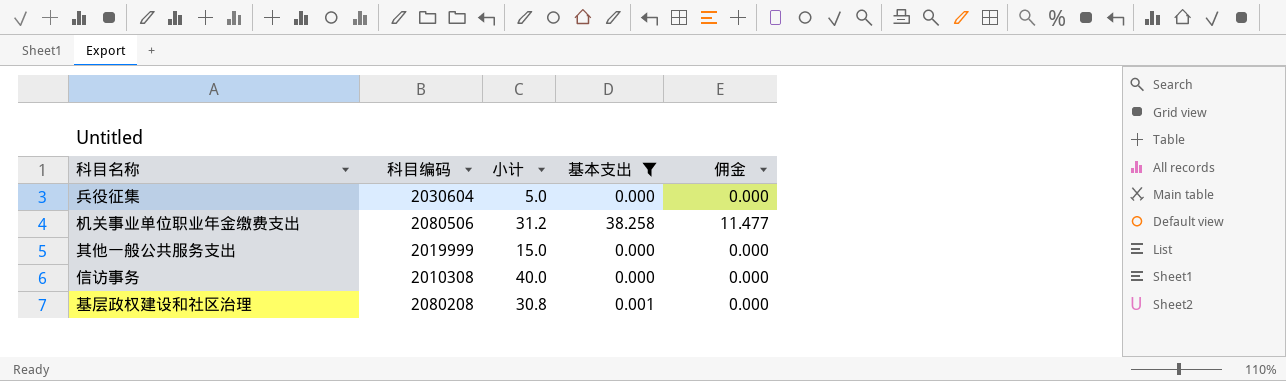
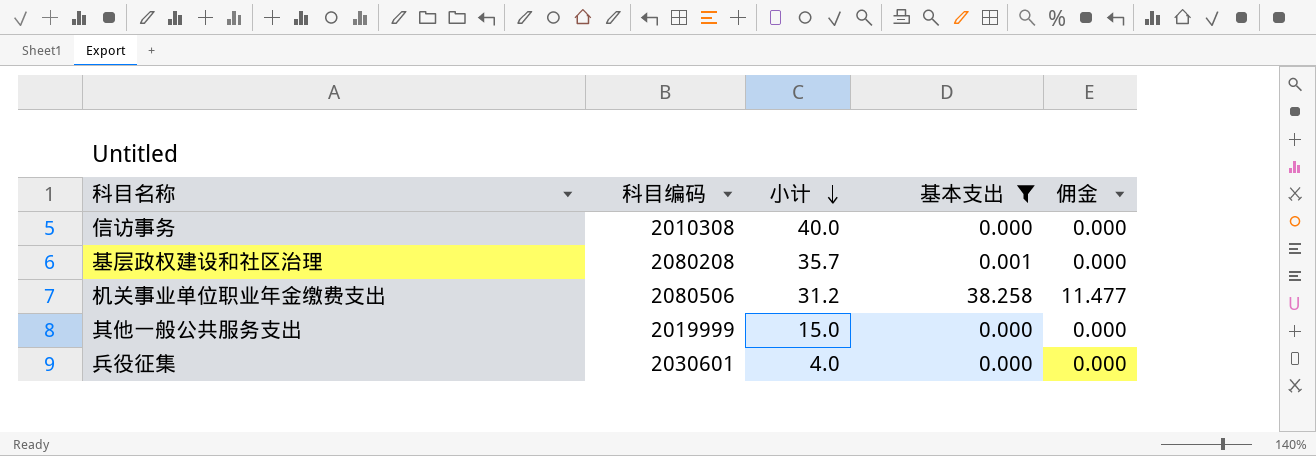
row order: none -> 小计 descending
基层政权建设和社区治理 | 小计: 30.8 -> 35.7
兵役征集 | 科目编码: 2030604 -> 2030601
兵役征集 | 小计: 5.0 -> 4.0

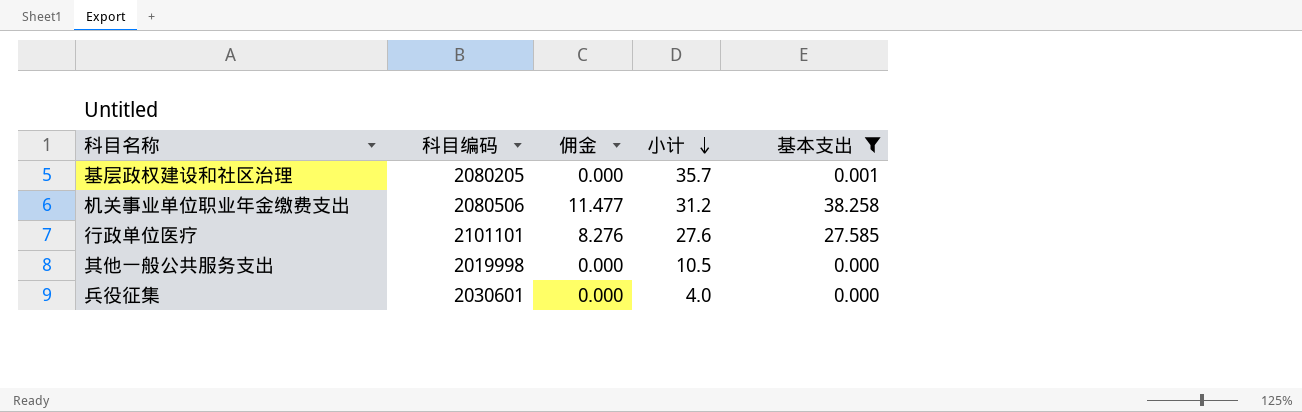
column 佣金 | position: 5 -> 3
row 信访事务: 2010308 | 40.0 | 0.000 | 0.000 -> none
基层政权建设和社区治理 | 科目编码: 2080208 -> 2080205
row 行政单位医疗: none -> 2101101 | 8.276 | 27.6 | 27.585
其他一般公共服务支出 | 科目编码: 2019999 -> 2019998
其他一般公共服务支出 | 小计: 15.0 -> 10.5

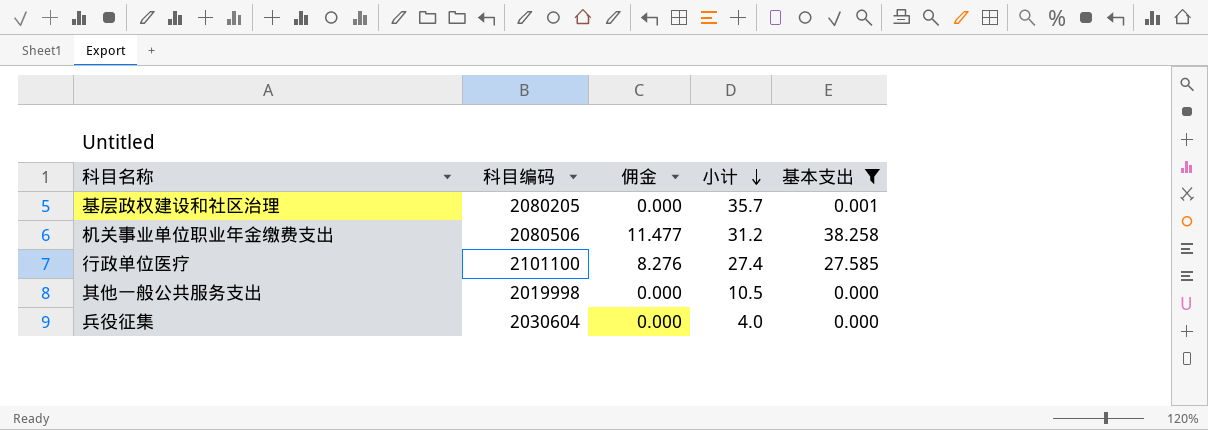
行政单位医疗 | 科目编码: 2101101 -> 2101100
行政单位医疗 | 小计: 27.6 -> 27.4
兵役征集 | 科目编码: 2030601 -> 2030604

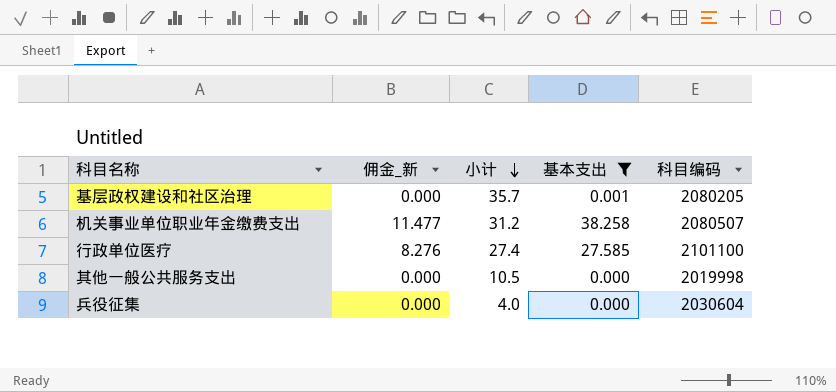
column name: 佣金 -> 佣金_新
column 科目编码 | position: 2 -> 5
机关事业单位职业年金缴费支出 | 科目编码: 2080506 -> 2080507

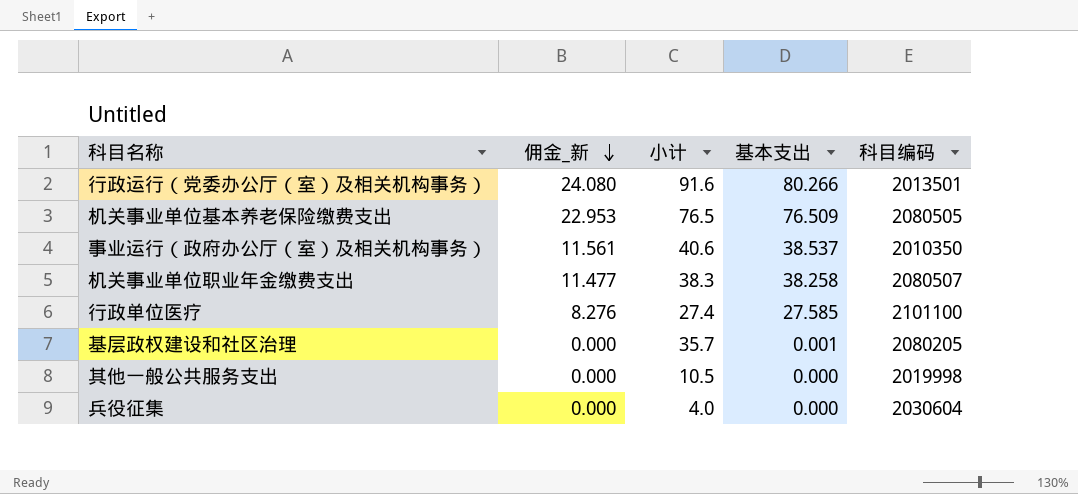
filter: 基本支出 <= 38.258 -> none
row order: 小计 descending -> 佣金_新 descending
机关事业单位职业年金缴费支出 | 小计: 31.2 -> 38.3

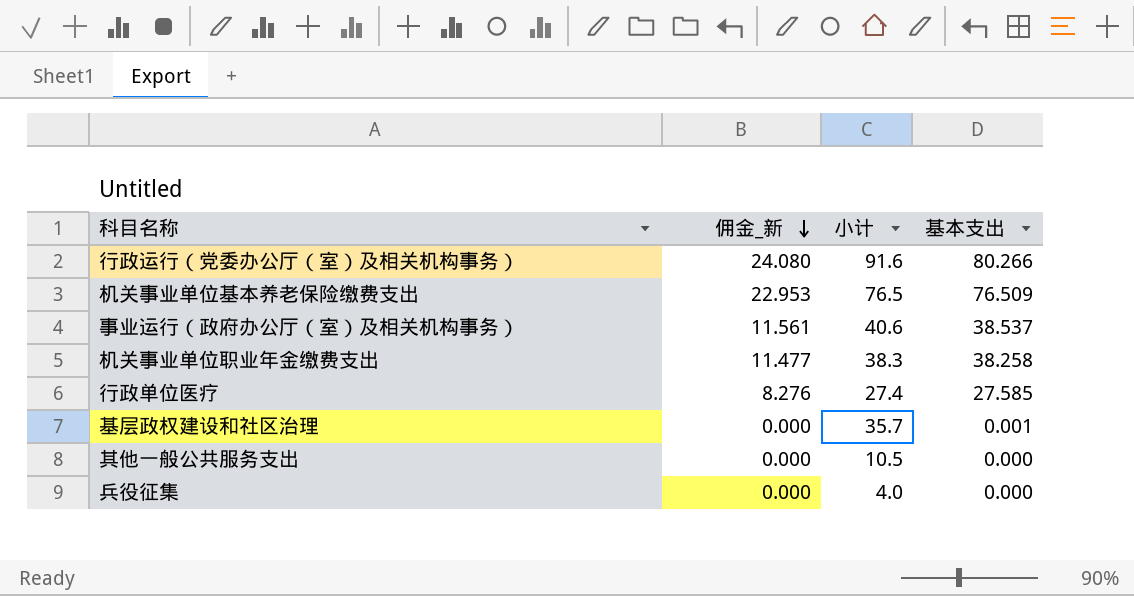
column 科目编码 | position: 5 -> none

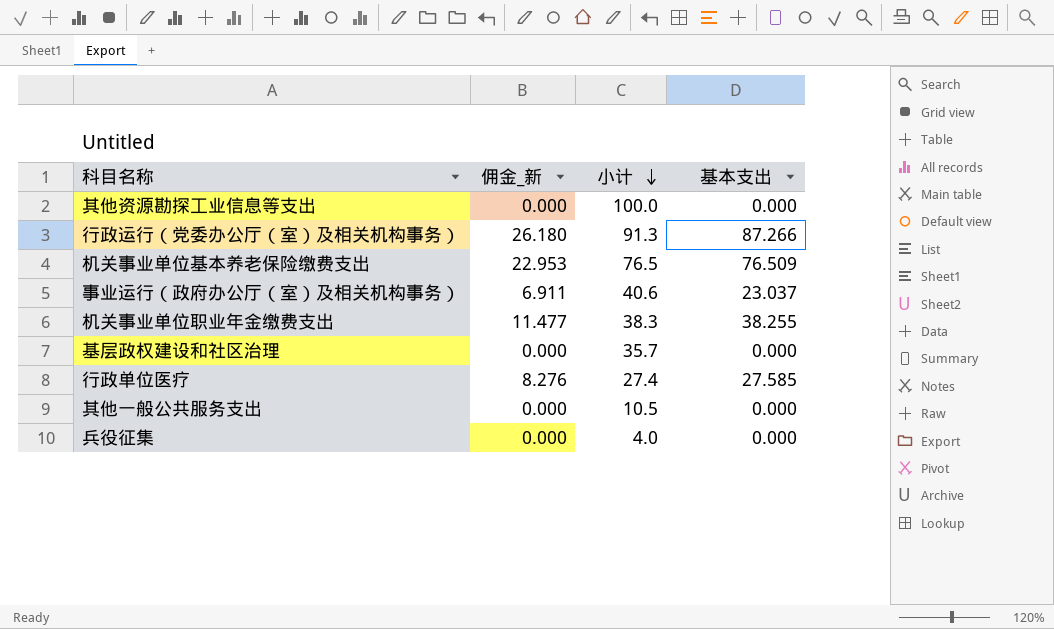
row order: 佣金_新 descending -> 小计 descending
row 其他资源勘探工业信息等支出: none -> 0.000 | 100.0 | 0.000
行政运行（党委办公厅（室）及相关机构事务） | 佣金_新: 24.080 -> 26.180
行政运行（党委办公厅（室）及相关机构事务） | 小计: 91.6 -> 91.3
行政运行（党委办公厅（室）及相关机构事务） | 基本支出: 80.266 -> 87.266
事业运行（政府办公厅（室）及相关机构事务） | 佣金_新: 11.561 -> 6.911
事业运行（政府办公厅（室）及相关机构事务） | 基本支出: 38.537 -> 23.037
机关事业单位职业年金缴费支出 | 基本支出: 38.258 -> 38.255
基层政权建设和社区治理 | 基本支出: 0.001 -> 0.000

